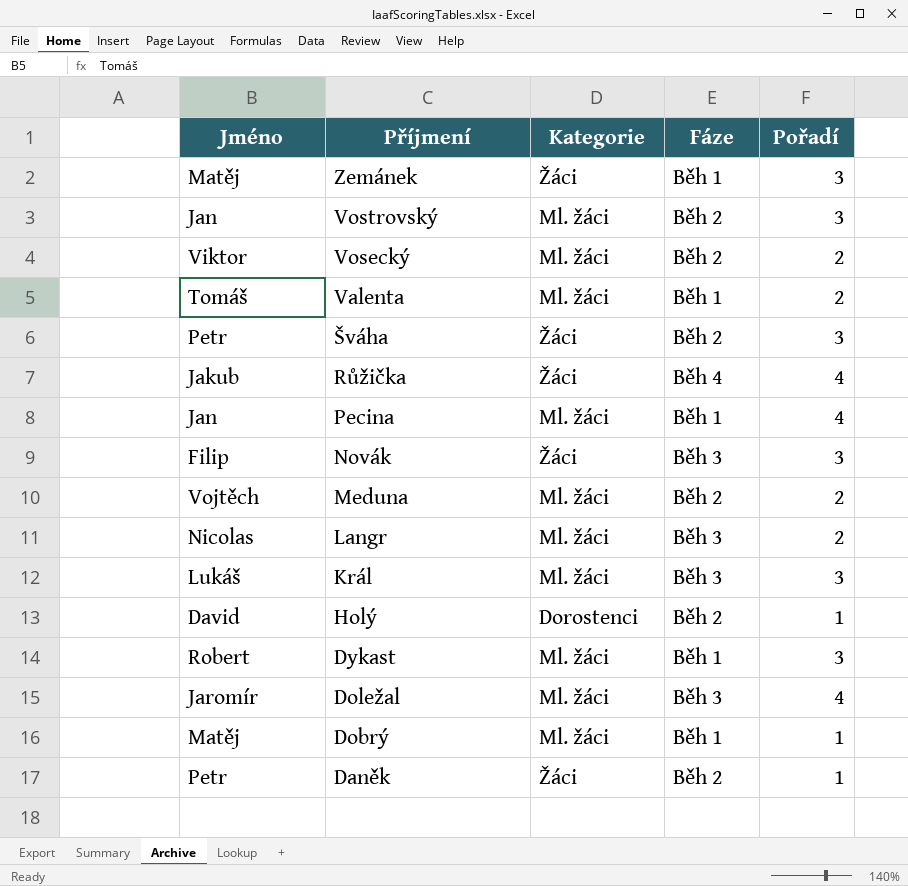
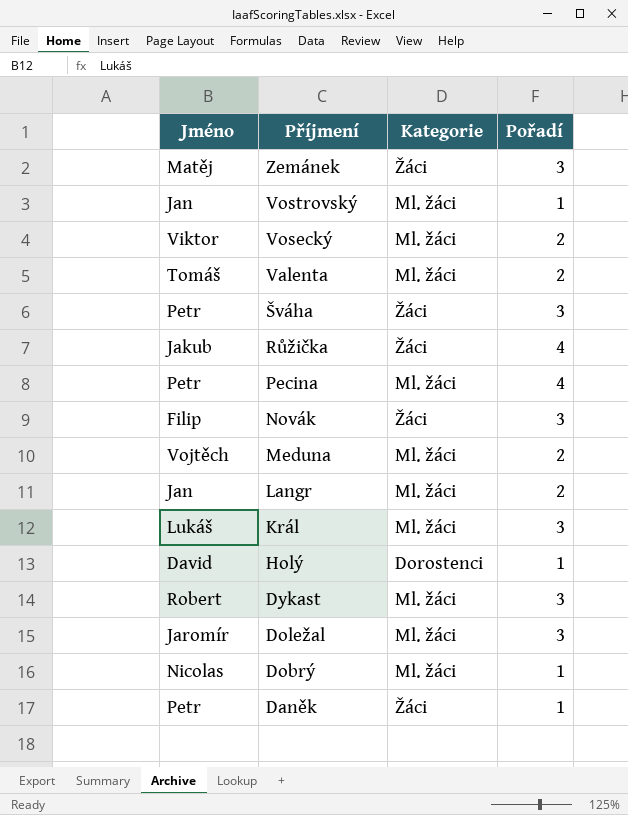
column Fáze | position: 4 -> none
Vostrovský | Pořadí: 3 -> 1
Pecina | Jméno: Jan -> Petr
Langr | Jméno: Nicolas -> Jan
Doležal | Pořadí: 4 -> 3
Dobrý | Jméno: Matěj -> Nicolas

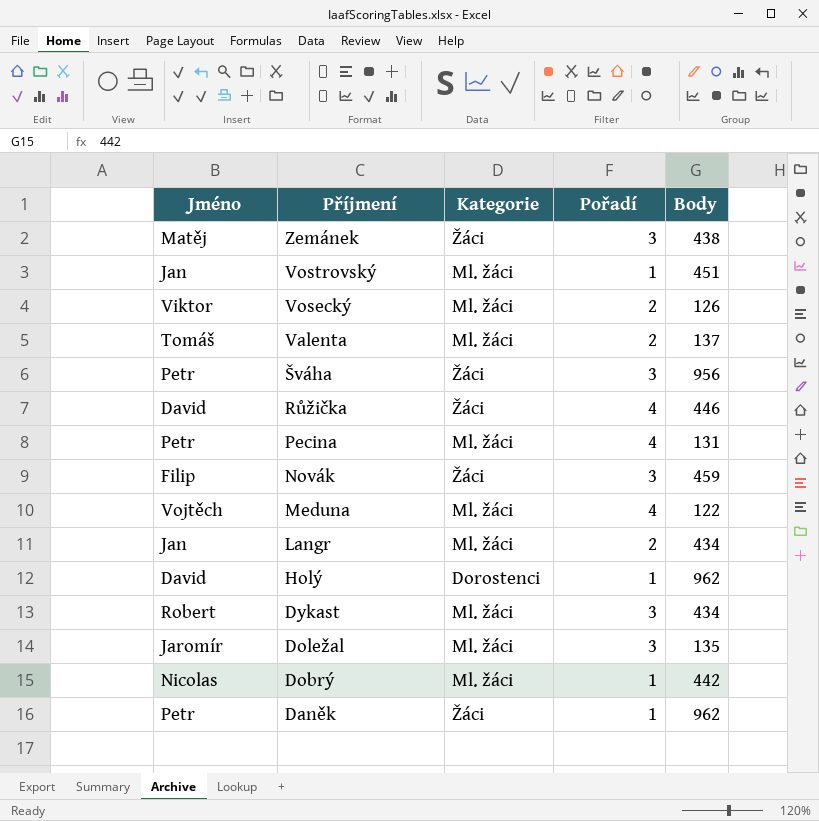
column Body | position: none -> 5
row Král: Lukáš | Ml. žáci | 3 -> none
Růžička | Jméno: Jakub -> David
Meduna | Pořadí: 2 -> 4

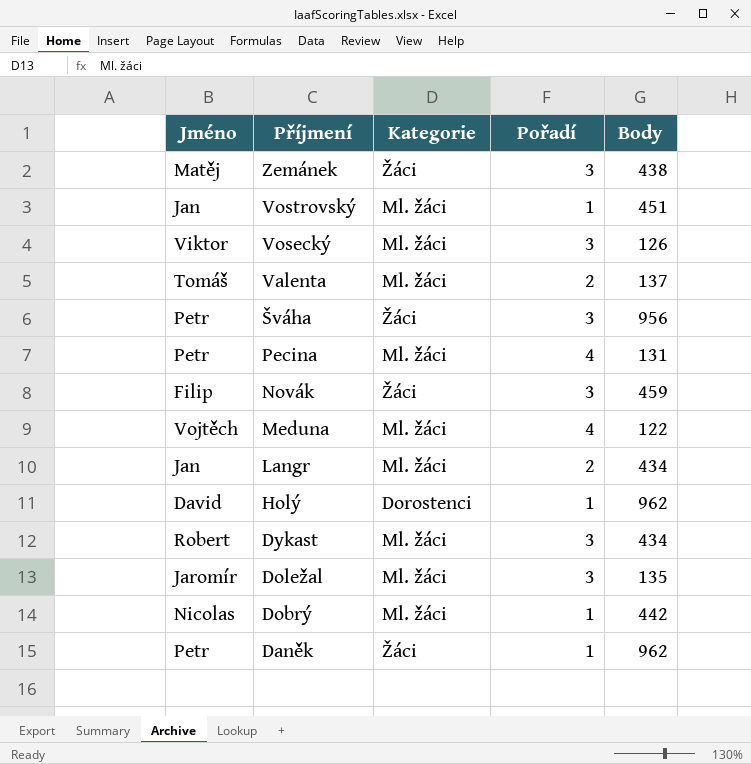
row Růžička: David | Žáci | 4 | 446 -> none
Vosecký | Pořadí: 2 -> 3

